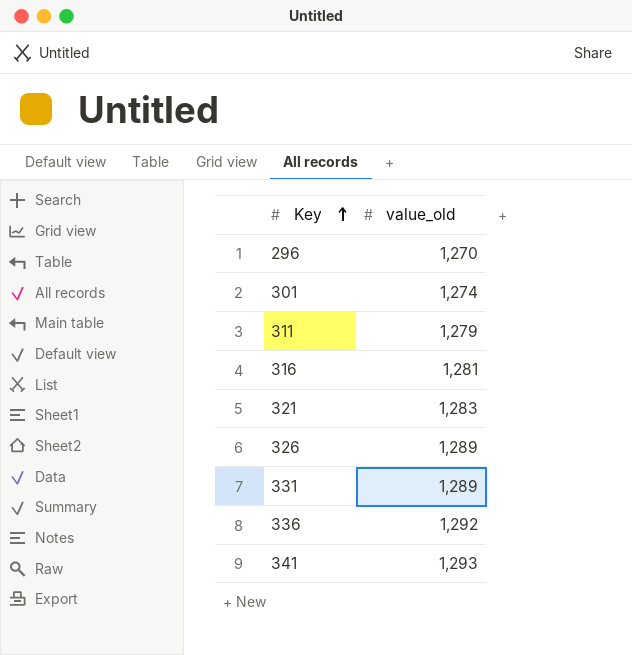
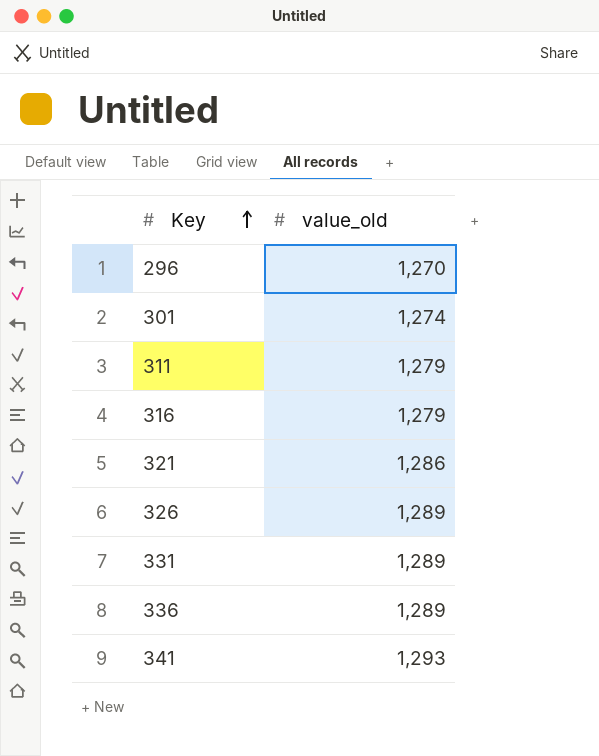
316 | value_old: 1,281 -> 1,279
321 | value_old: 1,283 -> 1,286
336 | value_old: 1,292 -> 1,289

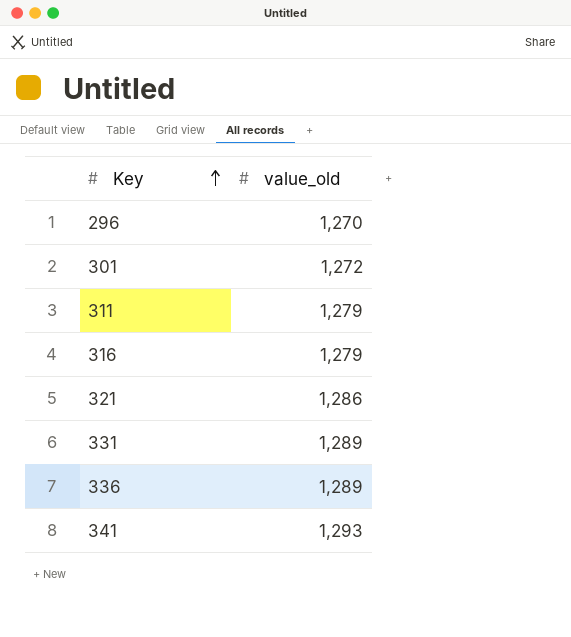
row 326: 1,289 -> none
301 | value_old: 1,274 -> 1,272

